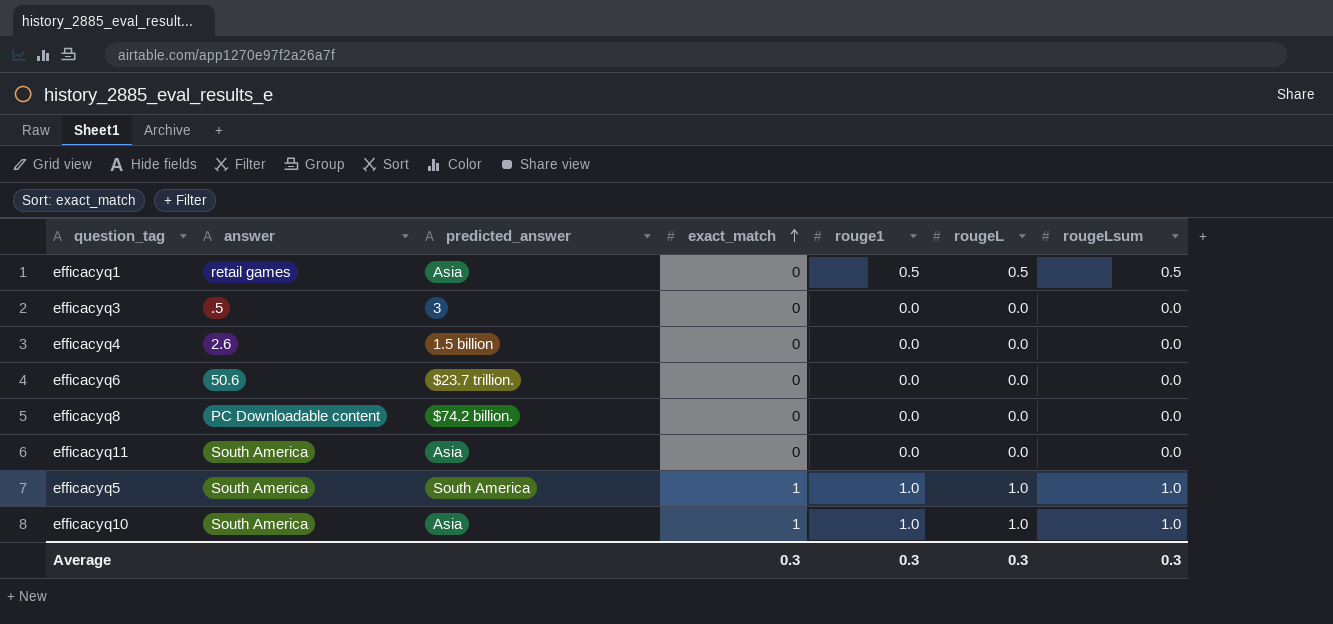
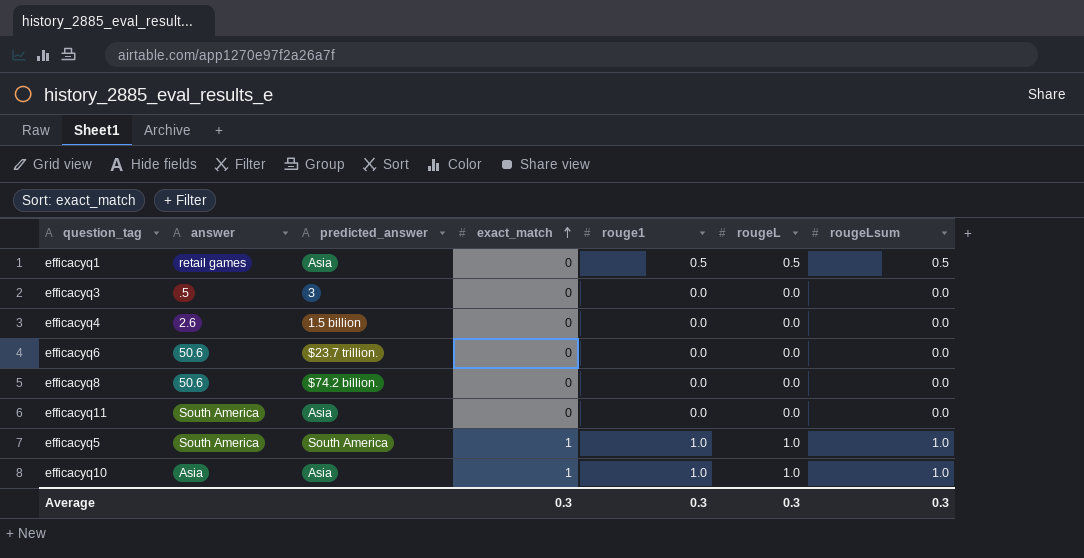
efficacyq8 | answer: PC Downloadable content -> 50.6
efficacyq10 | answer: South America -> Asia

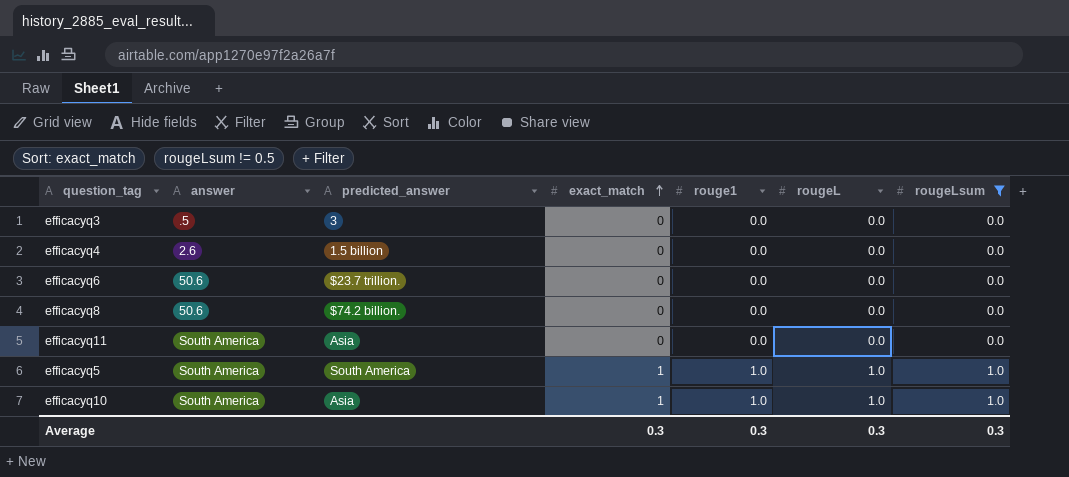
filter: none -> rougeLsum != 0.5
efficacyq10 | answer: Asia -> South America

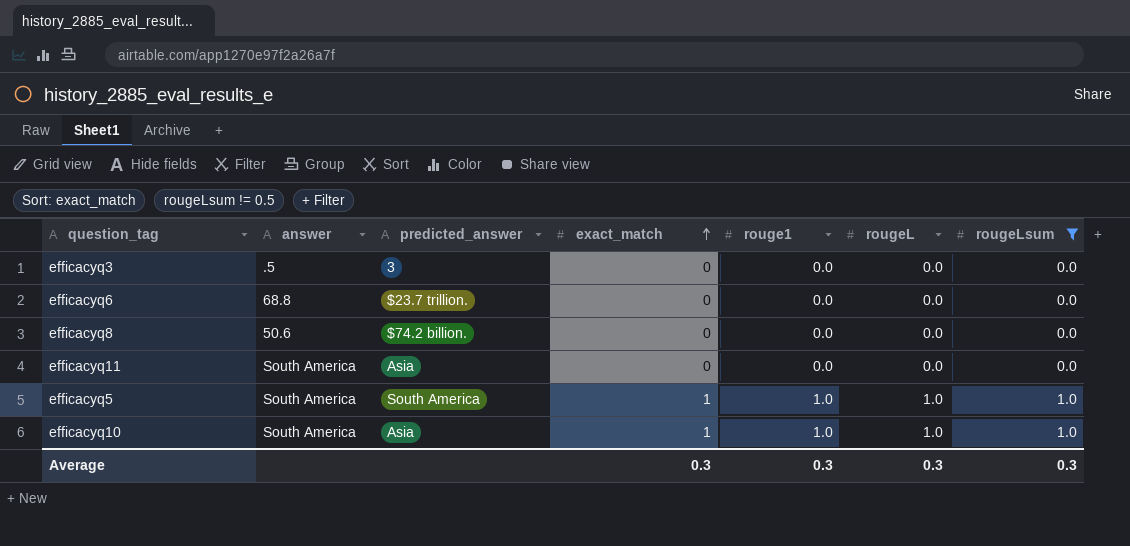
row efficacyq4: 2.6 | 1.5 billion | 0 | 0.0 | 0.0 | 0.0 -> none
efficacyq6 | answer: 50.6 -> 68.8

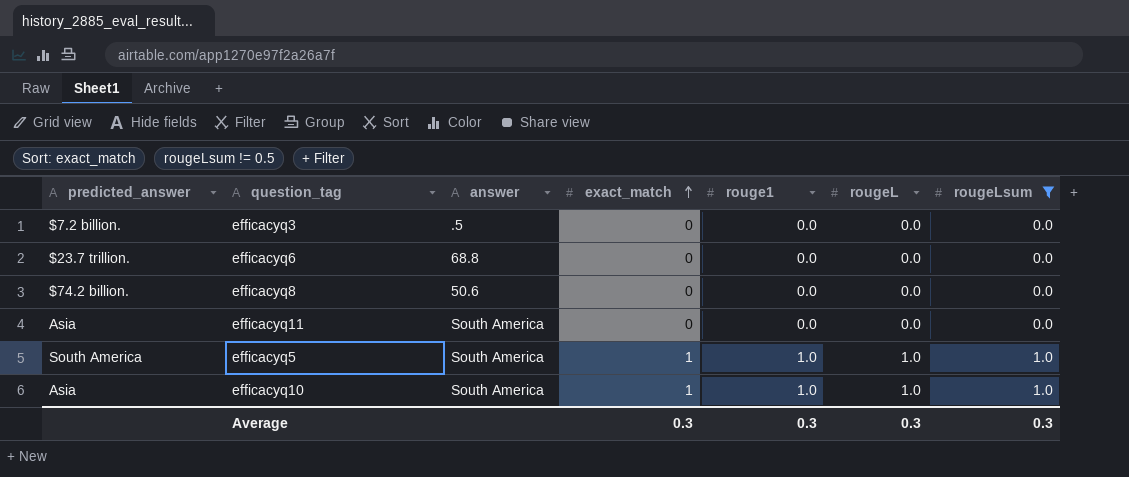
column predicted_answer | position: 3 -> 1
efficacyq3 | predicted_answer: 3 -> $7.2 billion.

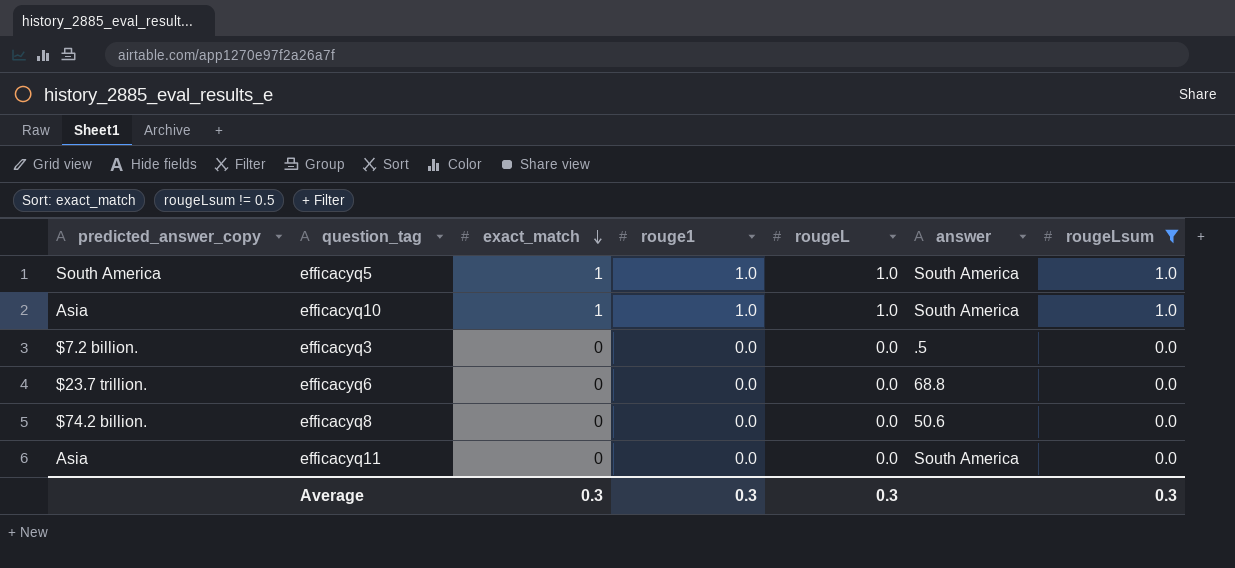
row order: exact_match ascending -> exact_match descending
column name: predicted_answer -> predicted_answer_copy
column answer | position: 3 -> 6

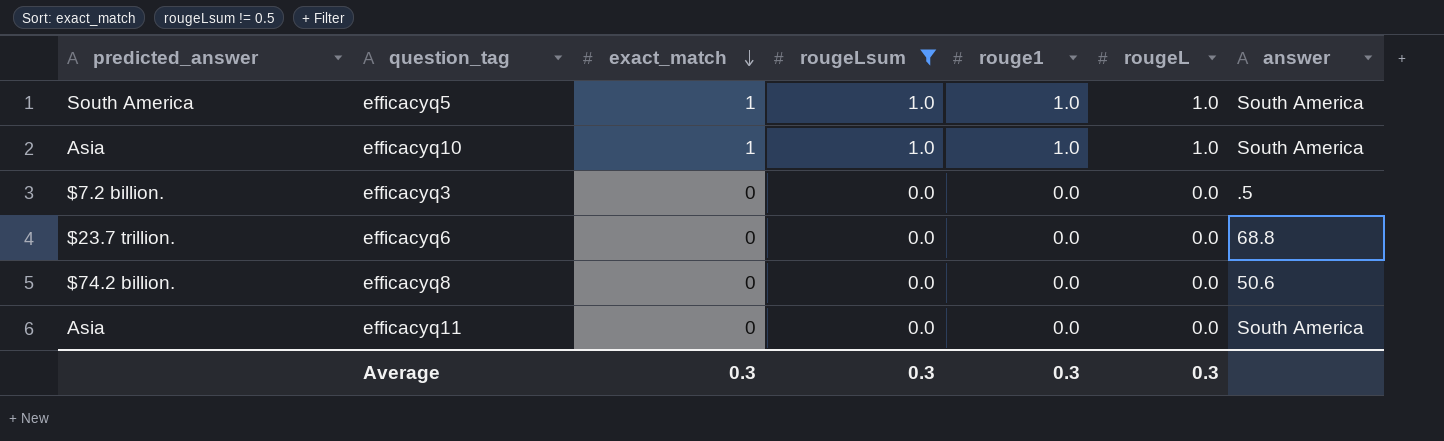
column name: predicted_answer_copy -> predicted_answer
column rougeLsum | position: 7 -> 4

